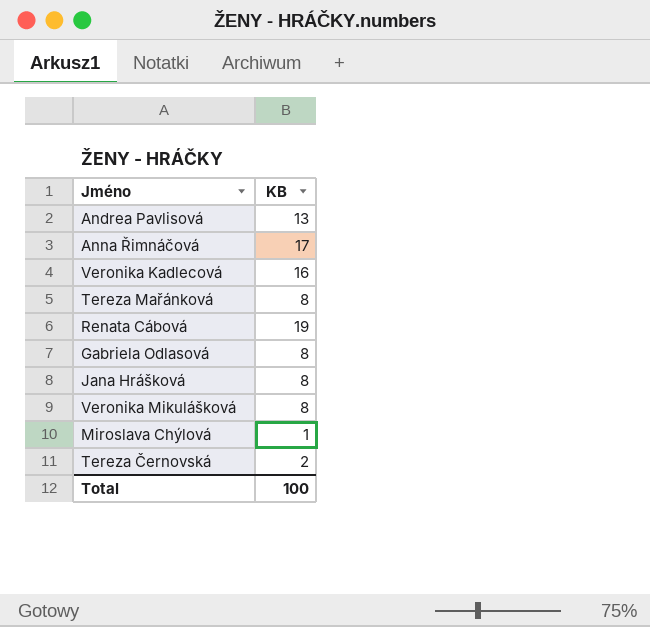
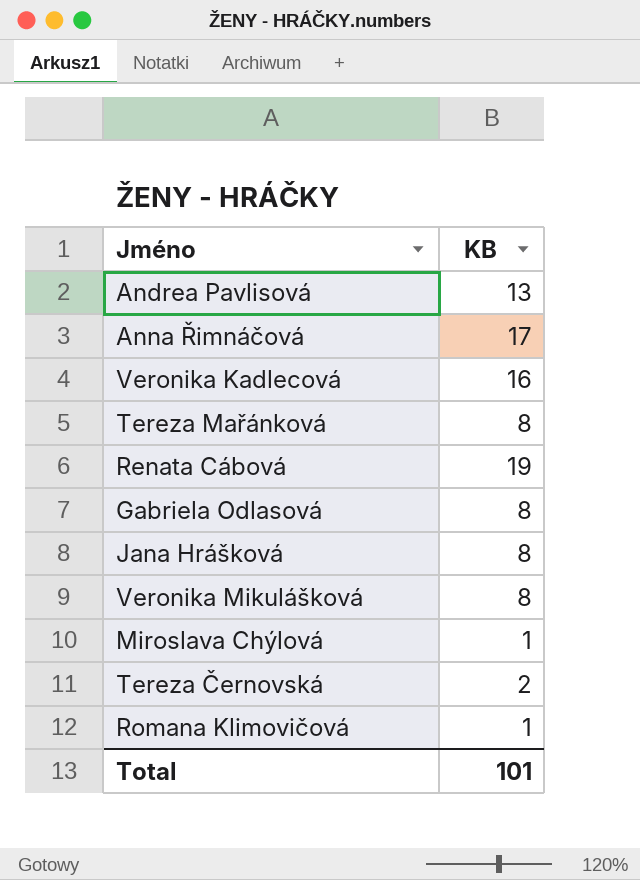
row Romana Klimovičová: none -> 1
Total | KB: 100 -> 101

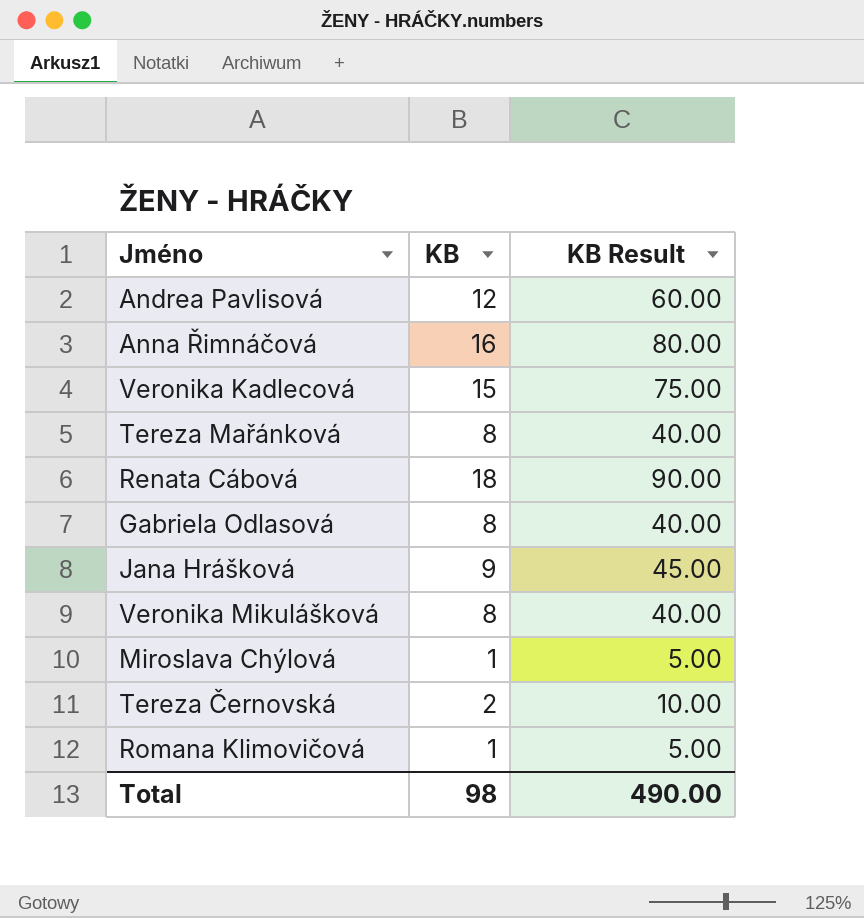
column KB Result | formula: none -> [KB] * 5
Andrea Pavlisová | KB: 13 -> 12
Anna Řimnáčová | KB: 17 -> 16
Veronika Kadlecová | KB: 16 -> 15
Renata Cábová | KB: 19 -> 18
Jana Hrášková | KB: 8 -> 9
Total | KB: 101 -> 98

